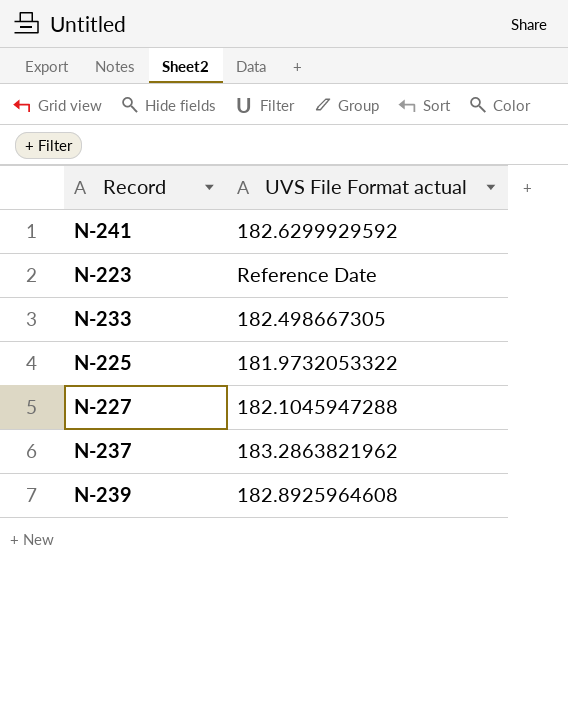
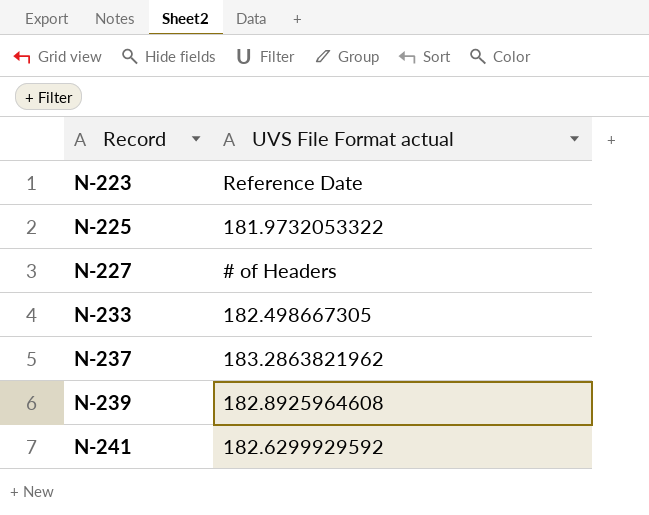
row order: none -> Record ascending
N-227 | UVS File Format actual: 182.1045947288 -> # of Headers

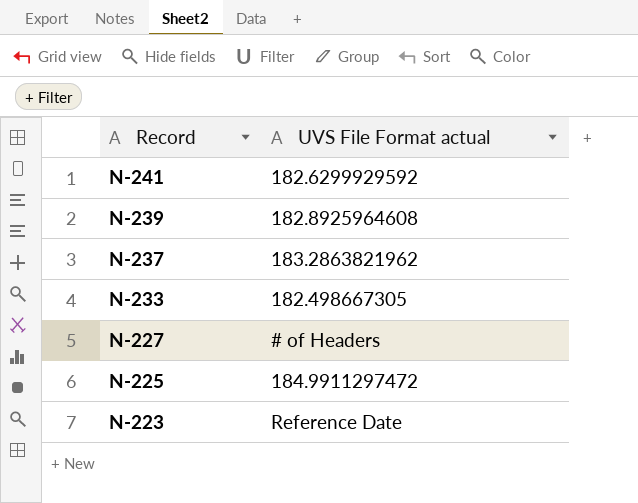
row order: Record ascending -> Record descending
N-225 | UVS File Format actual: 181.9732053322 -> 184.9911297472

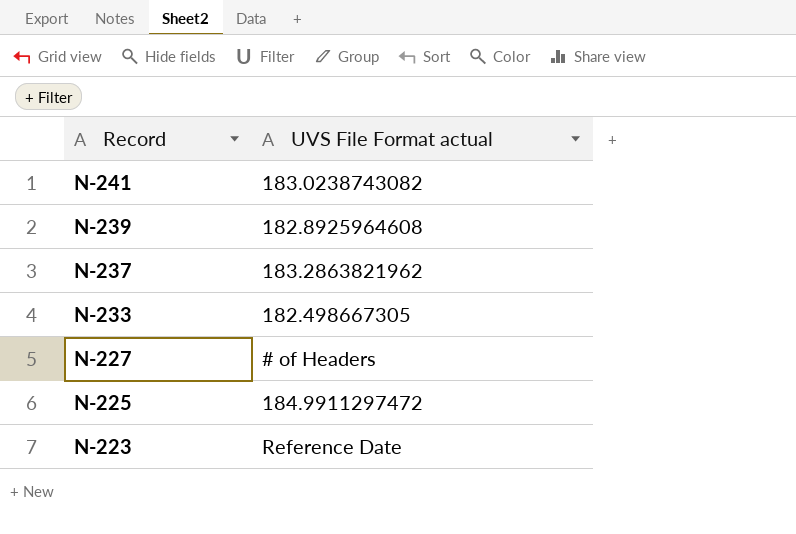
N-241 | UVS File Format actual: 182.6299929592 -> 183.0238743082

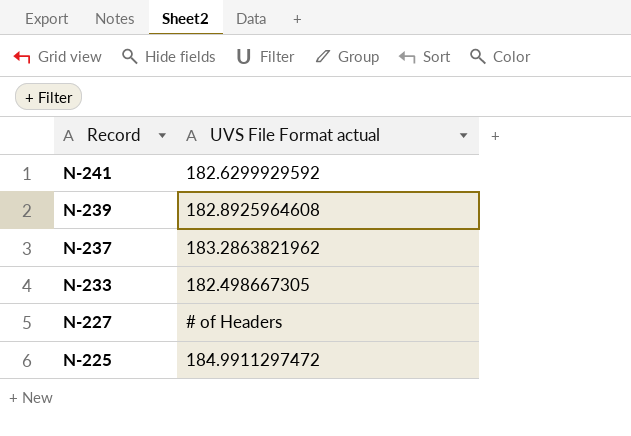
row N-223: Reference Date -> none
N-241 | UVS File Format actual: 183.0238743082 -> 182.6299929592

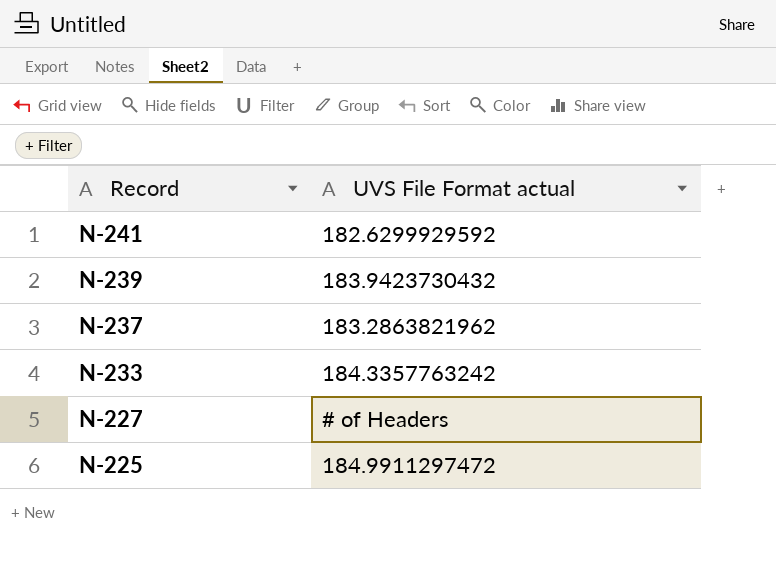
N-239 | UVS File Format actual: 182.8925964608 -> 183.9423730432
N-233 | UVS File Format actual: 182.498667305 -> 184.3357763242

